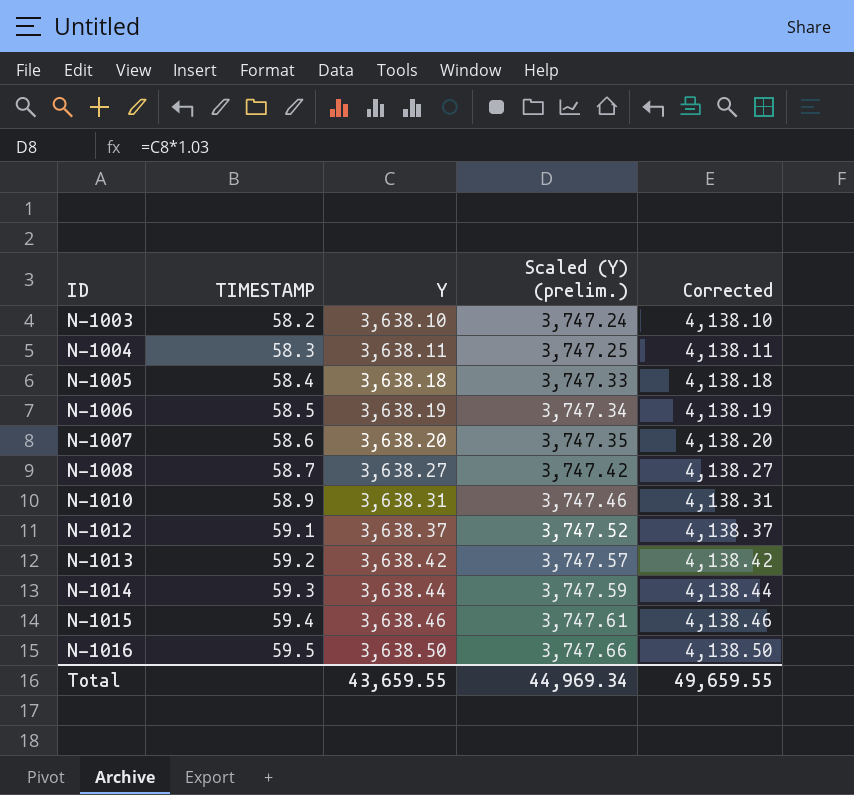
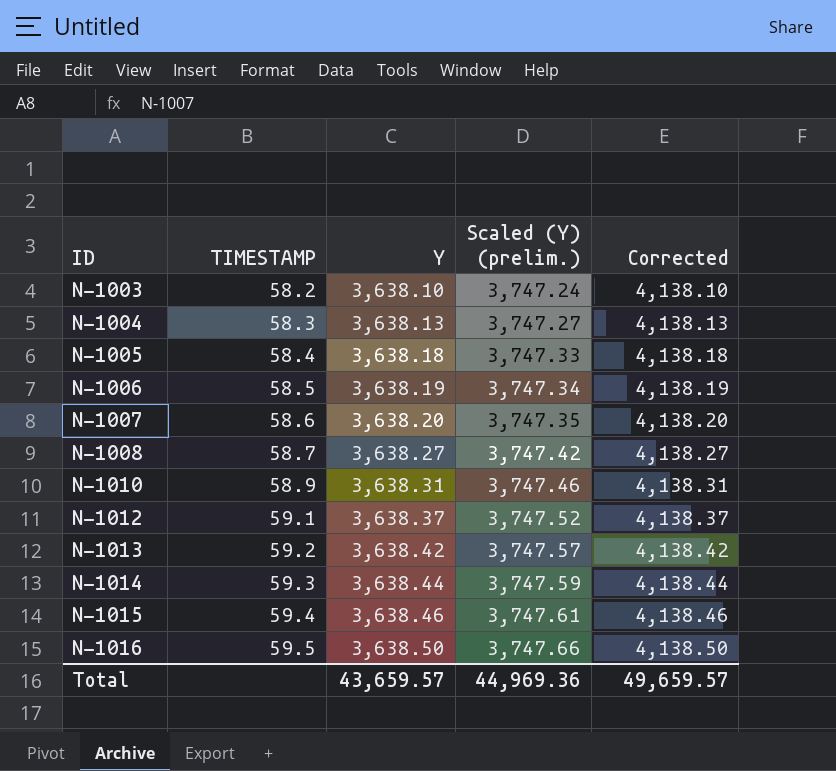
N-1004 | Y: 3,638.11 -> 3,638.13
N-1004 | Scaled (Y) (prelim.): 3,747.25 -> 3,747.27
N-1004 | Corrected: 4,138.11 -> 4,138.13
Total | Y: 43,659.55 -> 43,659.57
Total | Scaled (Y) (prelim.): 44,969.34 -> 44,969.36
Total | Corrected: 49,659.55 -> 49,659.57

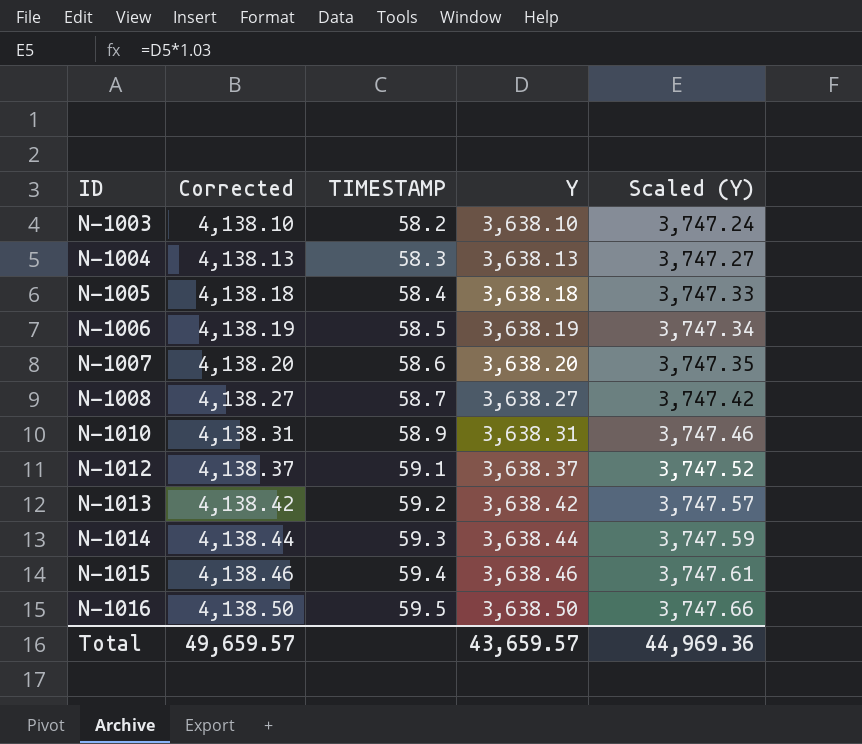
column Corrected | position: 5 -> 2
column name: Scaled (Y) (prelim.) -> Scaled (Y)

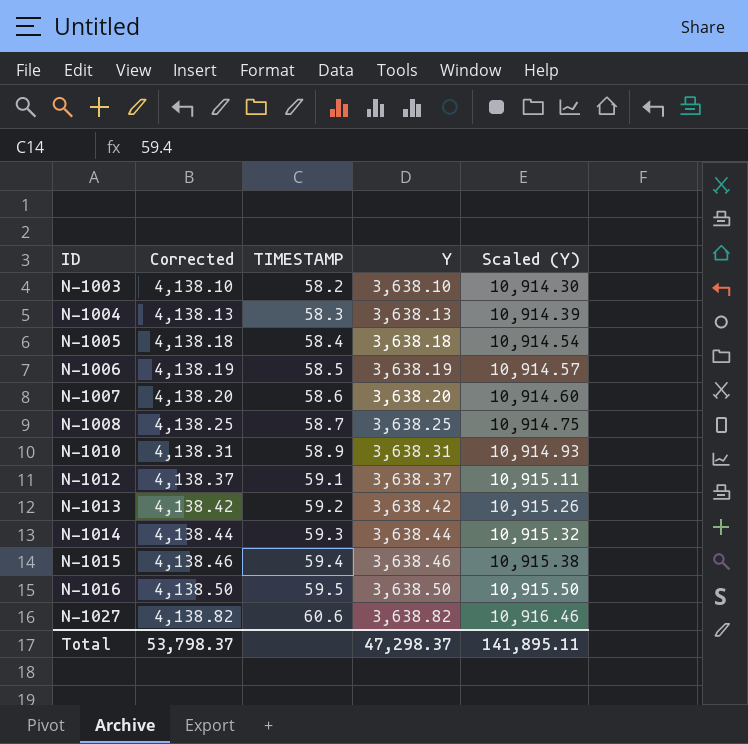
column Scaled (Y) | formula: [Y] * 1.03 -> [Y] * 3
N-1008 | Corrected: 4,138.27 -> 4,138.25
N-1008 | Y: 3,638.27 -> 3,638.25
row N-1027: none -> 4,138.82 | 60.6 | 3,638.82 | 10,916.46
Total | Corrected: 49,659.57 -> 53,798.37
Total | Y: 43,659.57 -> 47,298.37
Total | Scaled (Y): 44,969.36 -> 141,895.11

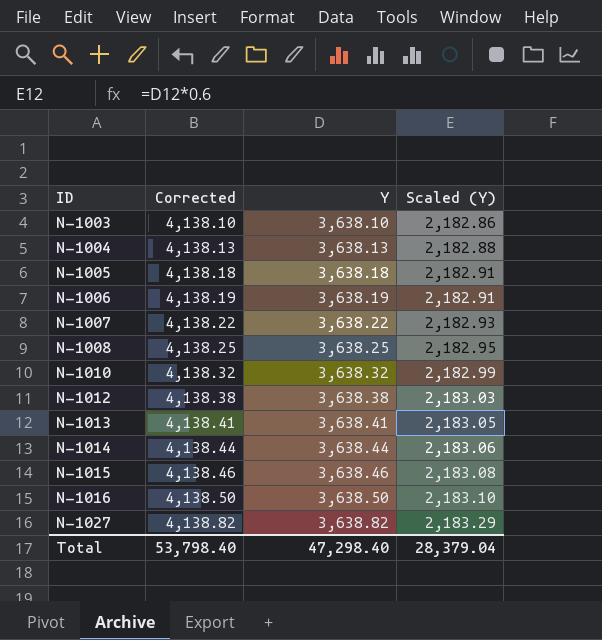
column TIMESTAMP | position: 3 -> none
column Scaled (Y) | formula: [Y] * 3 -> [Y] * 0.6
N-1007 | Corrected: 4,138.20 -> 4,138.22
N-1007 | Y: 3,638.20 -> 3,638.22
N-1010 | Corrected: 4,138.31 -> 4,138.32
N-1010 | Y: 3,638.31 -> 3,638.32
N-1012 | Corrected: 4,138.37 -> 4,138.38
N-1012 | Y: 3,638.37 -> 3,638.38
N-1013 | Corrected: 4,138.42 -> 4,138.41
N-1013 | Y: 3,638.42 -> 3,638.41
Total | Corrected: 53,798.37 -> 53,798.40
Total | Y: 47,298.37 -> 47,298.40
Total | Scaled (Y): 141,895.11 -> 28,379.04

